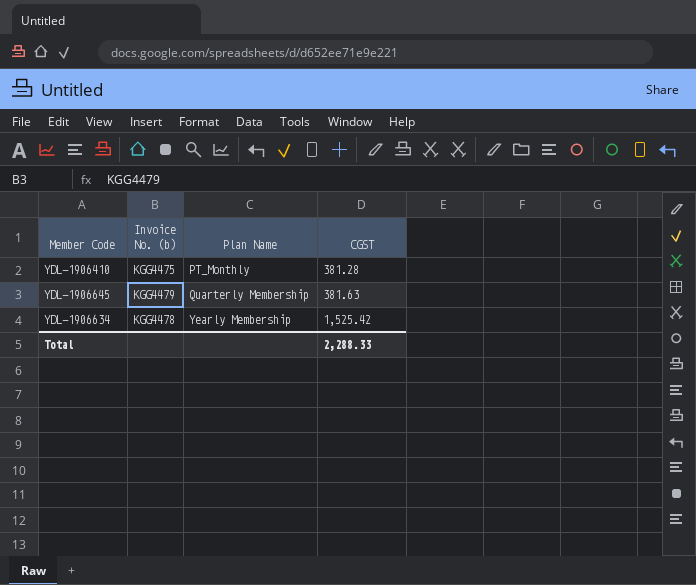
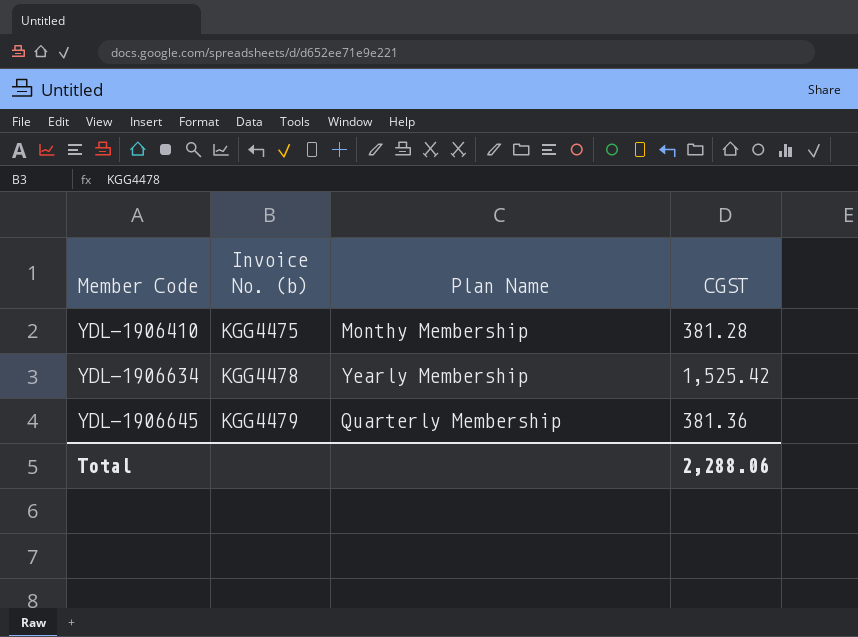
row order: Plan Name ascending -> Member Code ascending
YDL-1906410 | Plan Name: PT_Monthly -> Monthy Membership
YDL-1906645 | CGST: 381.63 -> 381.36
Total | CGST: 2,288.33 -> 2,288.06

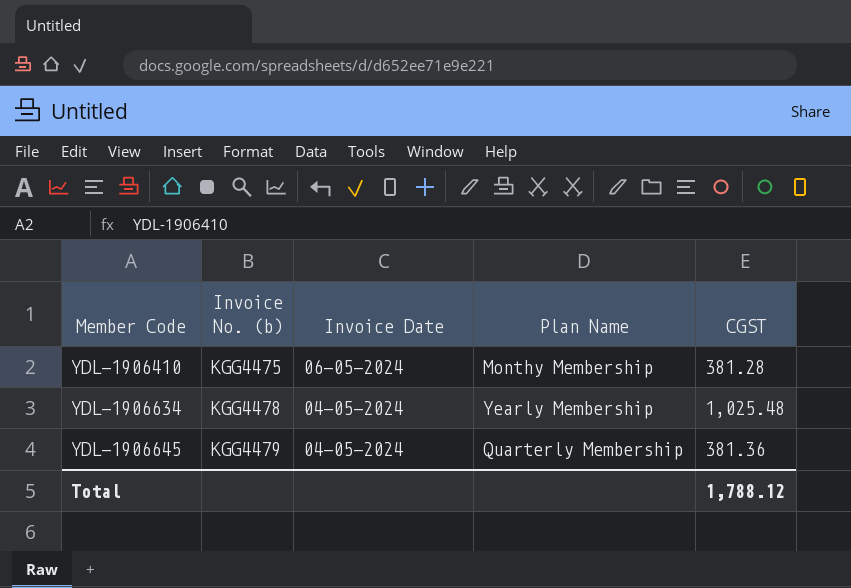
column Invoice Date | position: none -> 3
YDL-1906634 | CGST: 1,525.42 -> 1,025.48
Total | CGST: 2,288.06 -> 1,788.12

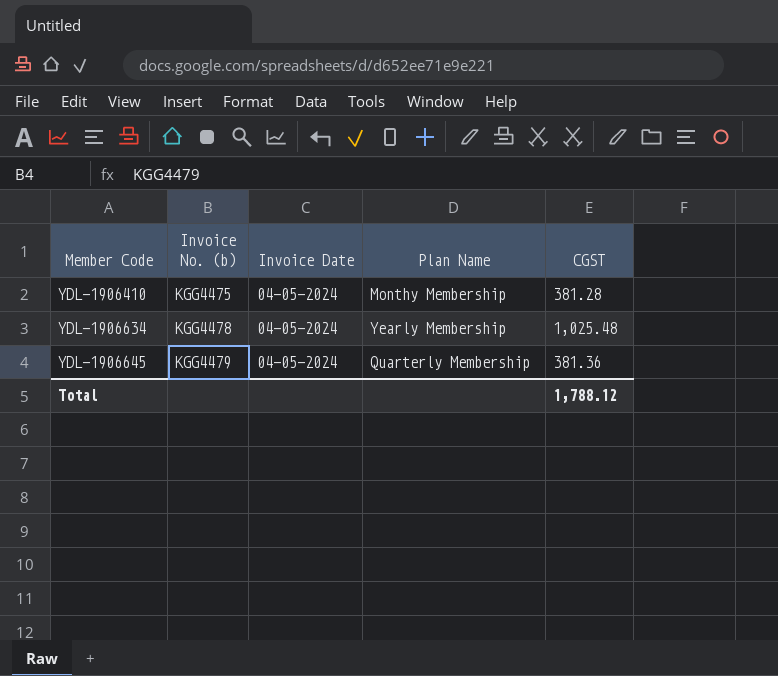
YDL-1906410 | Invoice Date: 06-05-2024 -> 04-05-2024

